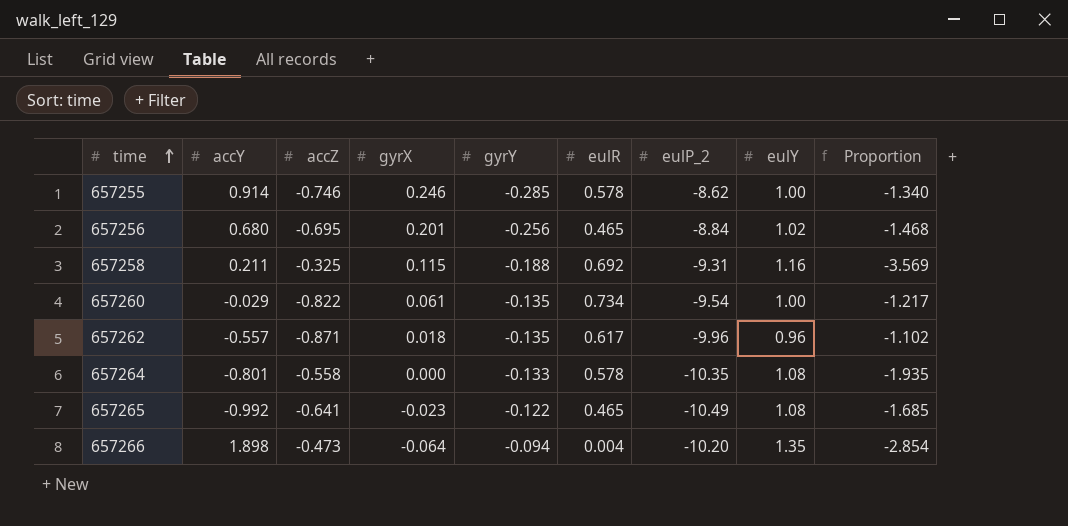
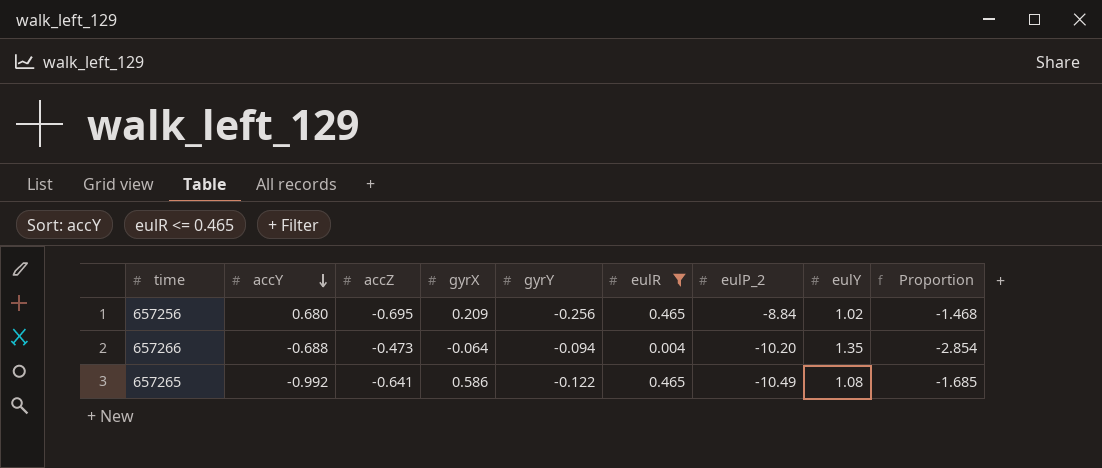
filter: none -> eulR <= 0.465
row order: time ascending -> accY descending
657256 | gyrX: 0.201 -> 0.209
657266 | accY: 1.898 -> -0.688
657265 | gyrX: -0.023 -> 0.586

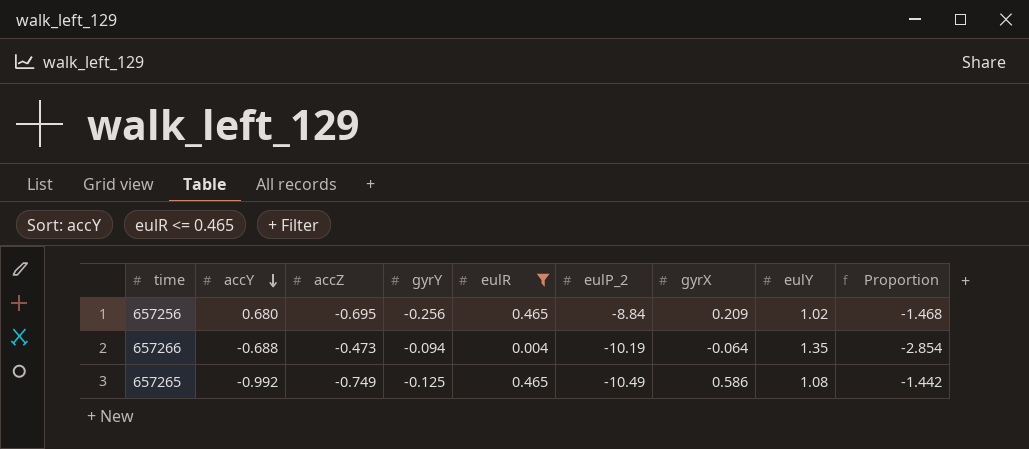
column gyrX | position: 4 -> 7
657266 | eulP_2: -10.20 -> -10.19
657265 | accZ: -0.641 -> -0.749
657265 | gyrY: -0.122 -> -0.125
657265 | Proportion: -1.685 -> -1.442

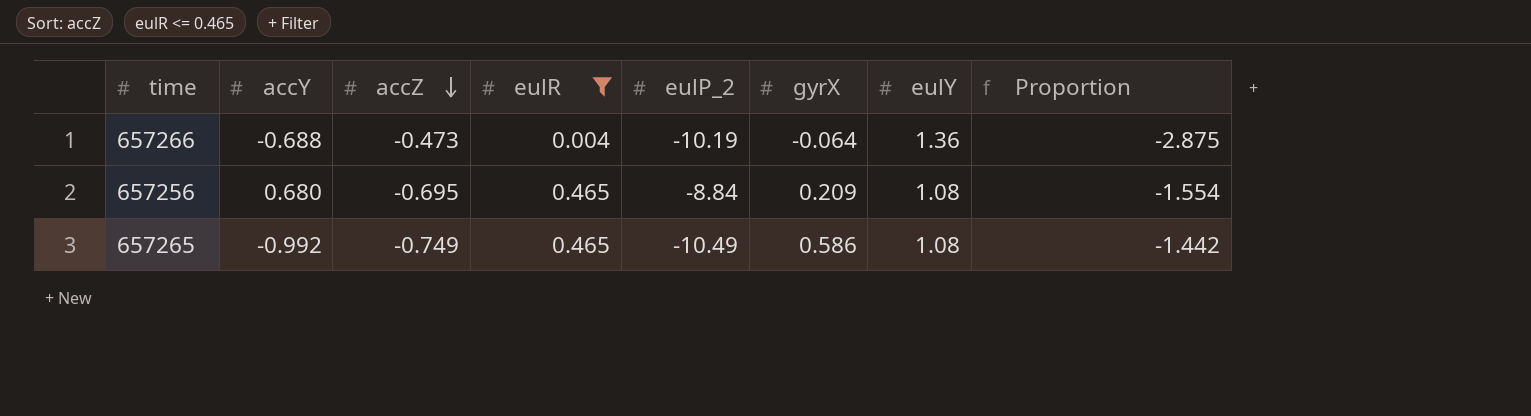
row order: accY descending -> accZ descending
column gyrY | position: 4 -> none
657266 | eulY: 1.35 -> 1.36
657266 | Proportion: -2.854 -> -2.875
657256 | eulY: 1.02 -> 1.08
657256 | Proportion: -1.468 -> -1.554

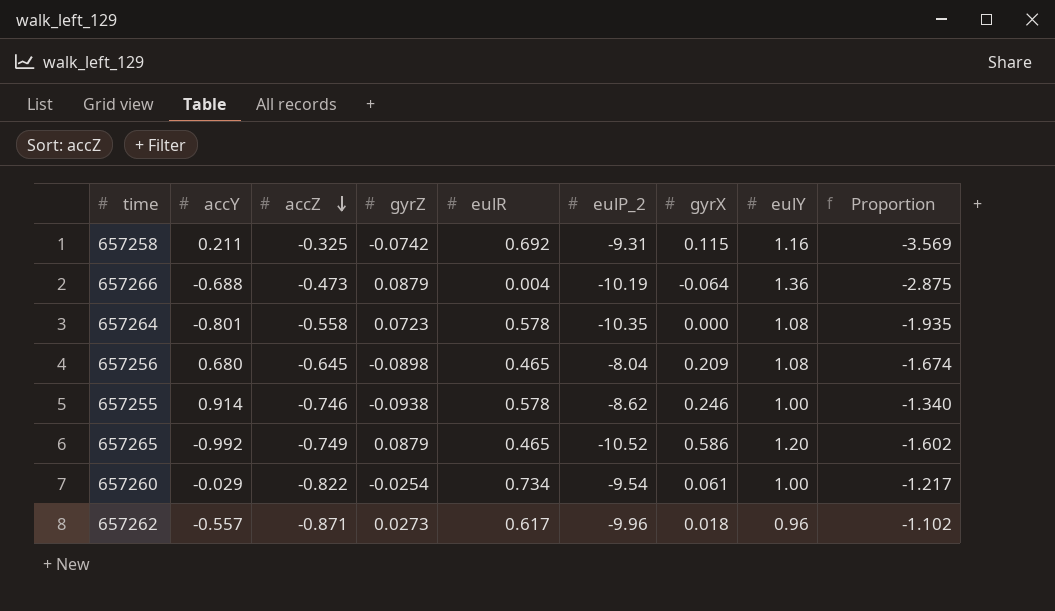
filter: eulR <= 0.465 -> none
column gyrZ | position: none -> 4
657256 | accZ: -0.695 -> -0.645
657256 | eulP_2: -8.84 -> -8.04
657256 | Proportion: -1.554 -> -1.674
657265 | eulP_2: -10.49 -> -10.52
657265 | eulY: 1.08 -> 1.20
657265 | Proportion: -1.442 -> -1.602

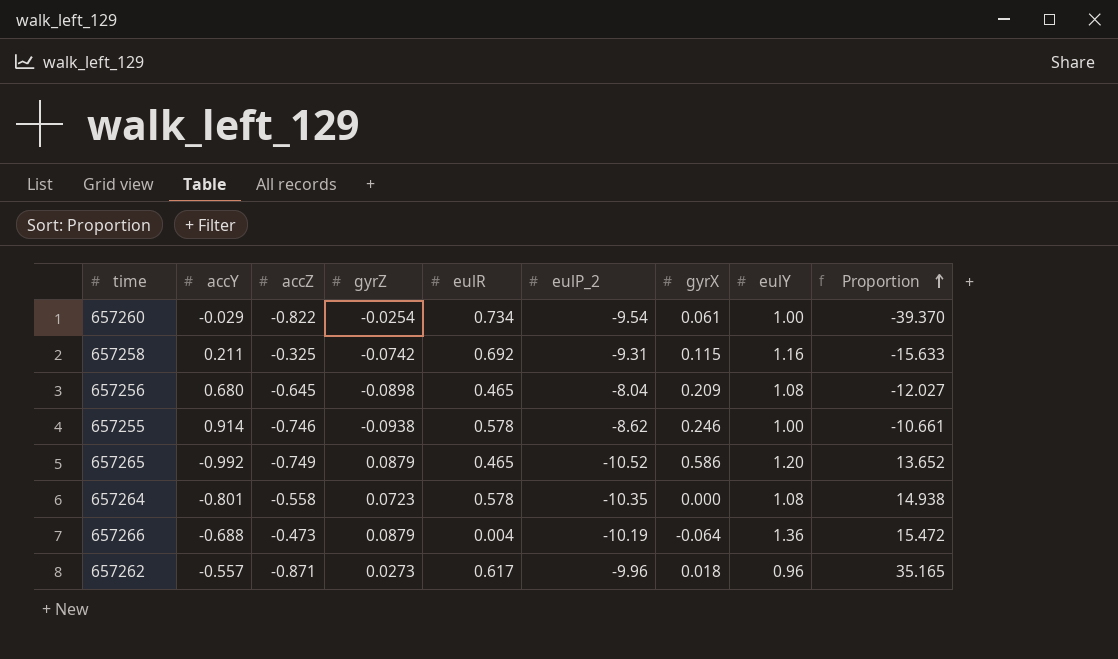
row order: accZ descending -> Proportion ascending
column Proportion | formula: [eulY] / [accZ] -> [eulY] / [gyrZ]

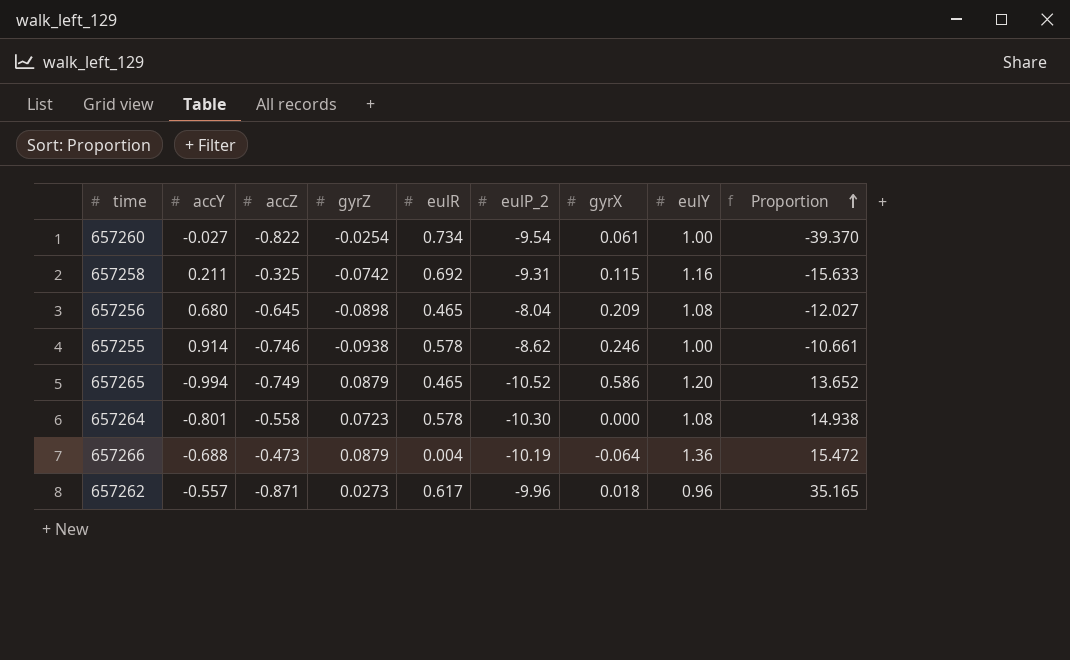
657260 | accY: -0.029 -> -0.027
657265 | accY: -0.992 -> -0.994
657264 | eulP_2: -10.35 -> -10.30

